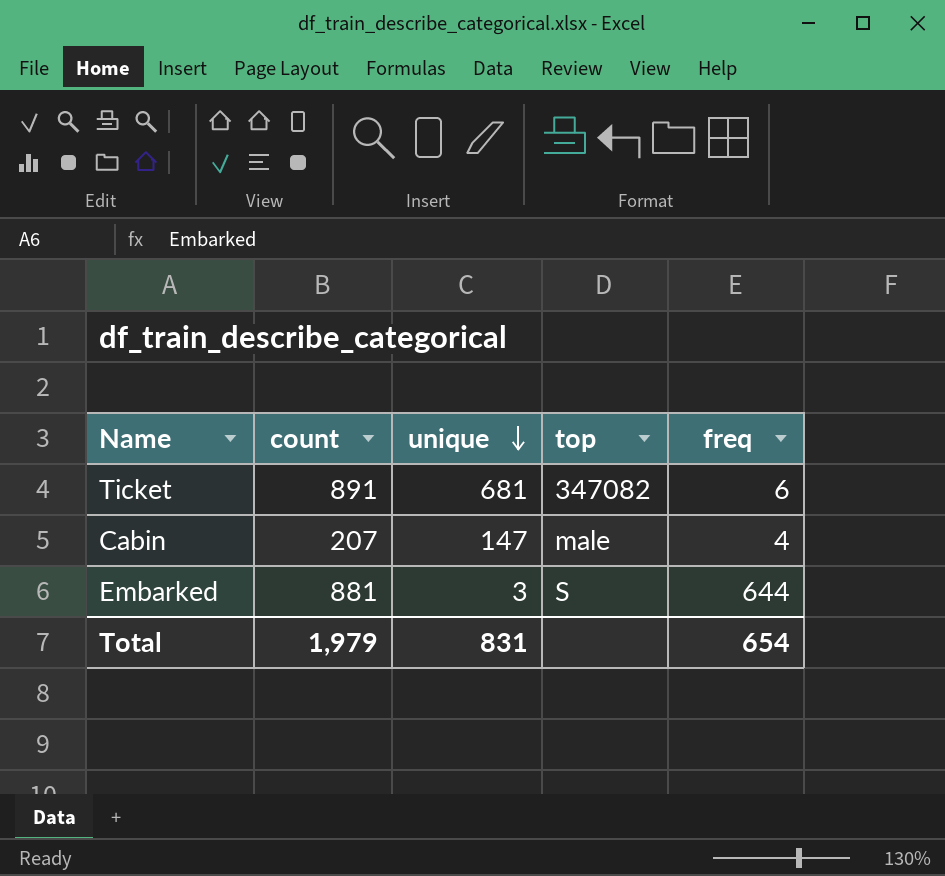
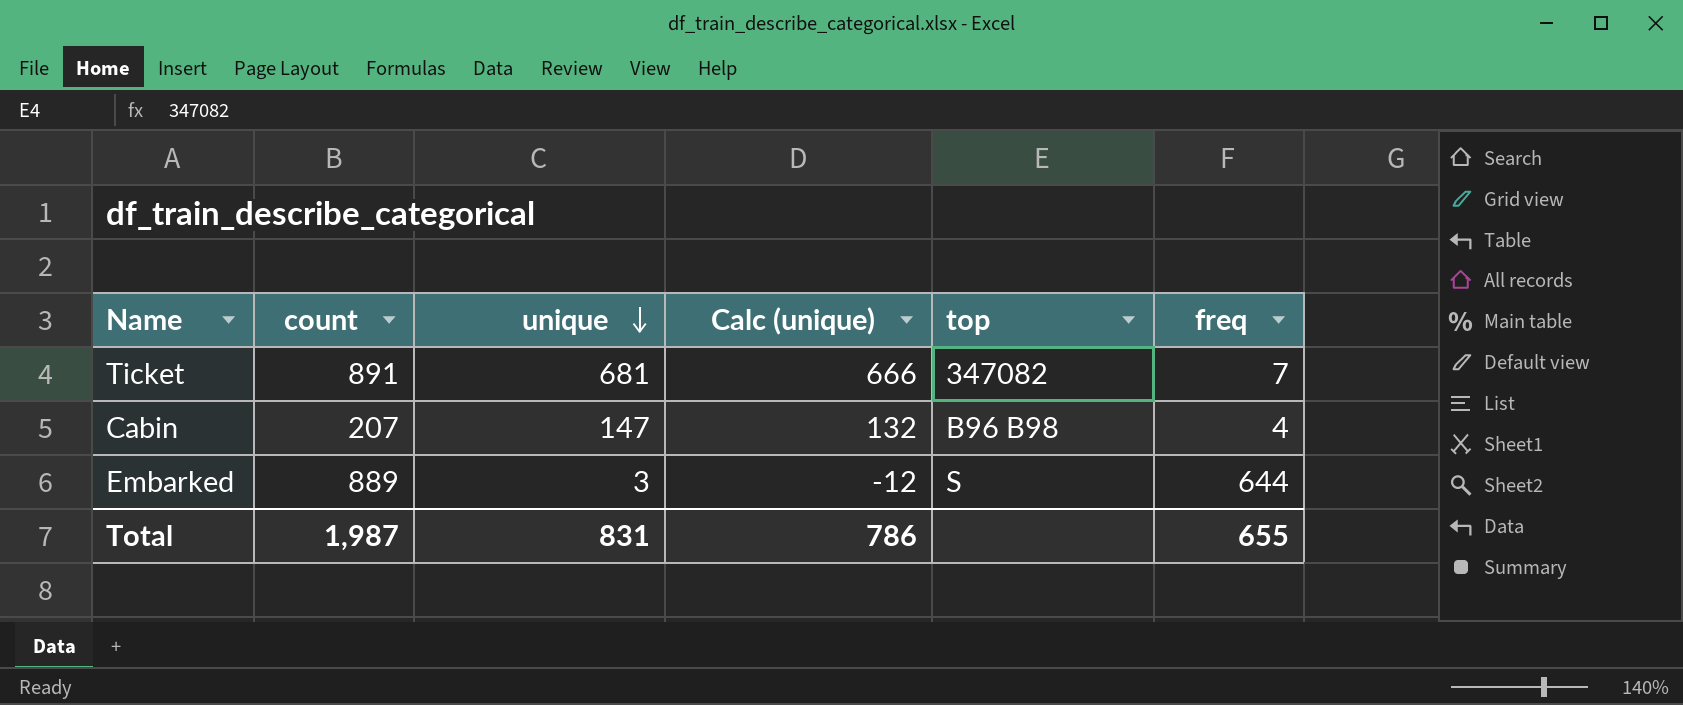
column Calc (unique) | formula: none -> [unique] - 15
Ticket | freq: 6 -> 7
Cabin | top: male -> B96 B98
Embarked | count: 881 -> 889
Total | count: 1,979 -> 1,987
Total | freq: 654 -> 655

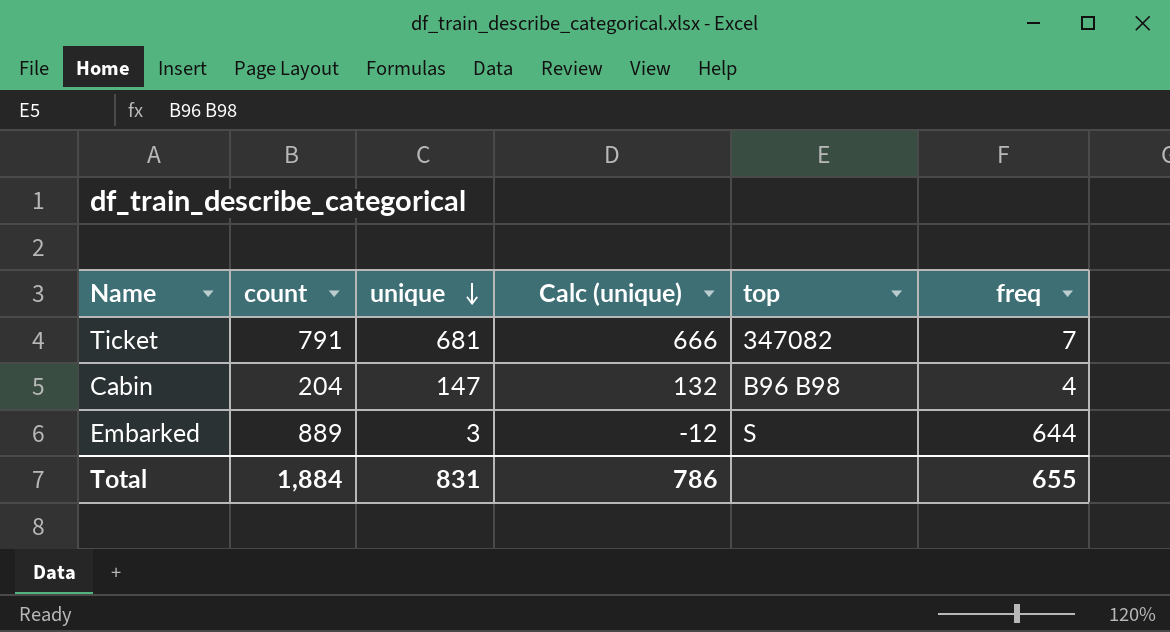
Ticket | count: 891 -> 791
Cabin | count: 207 -> 204
Total | count: 1,987 -> 1,884

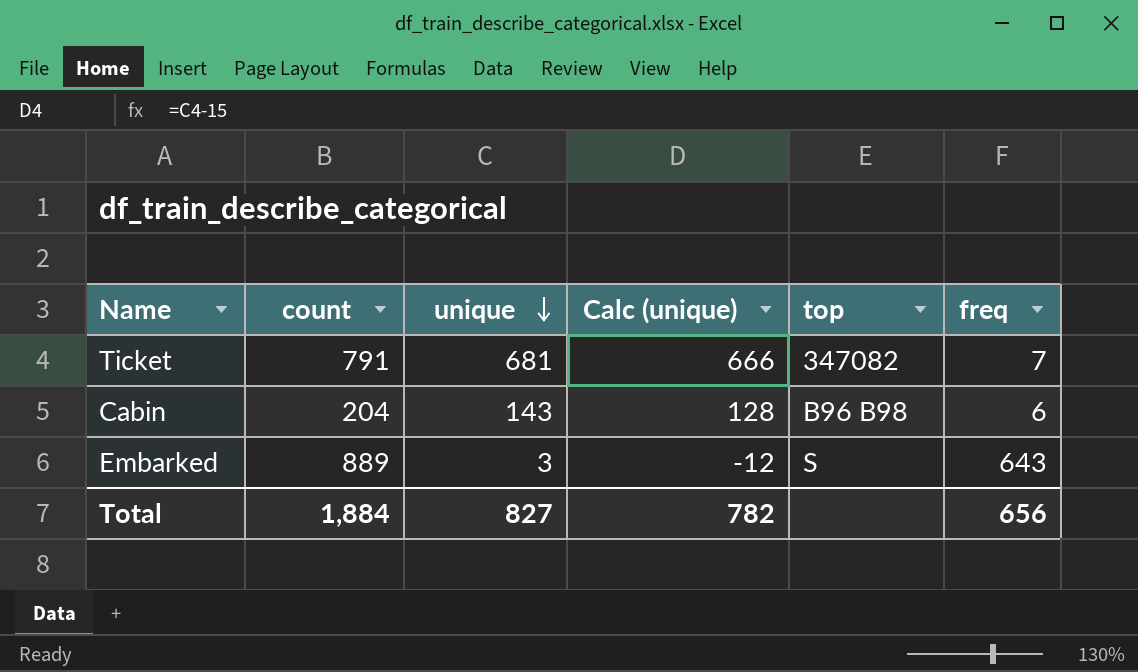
Cabin | unique: 147 -> 143
Cabin | Calc (unique): 132 -> 128
Cabin | freq: 4 -> 6
Embarked | freq: 644 -> 643
Total | unique: 831 -> 827
Total | Calc (unique): 786 -> 782
Total | freq: 655 -> 656

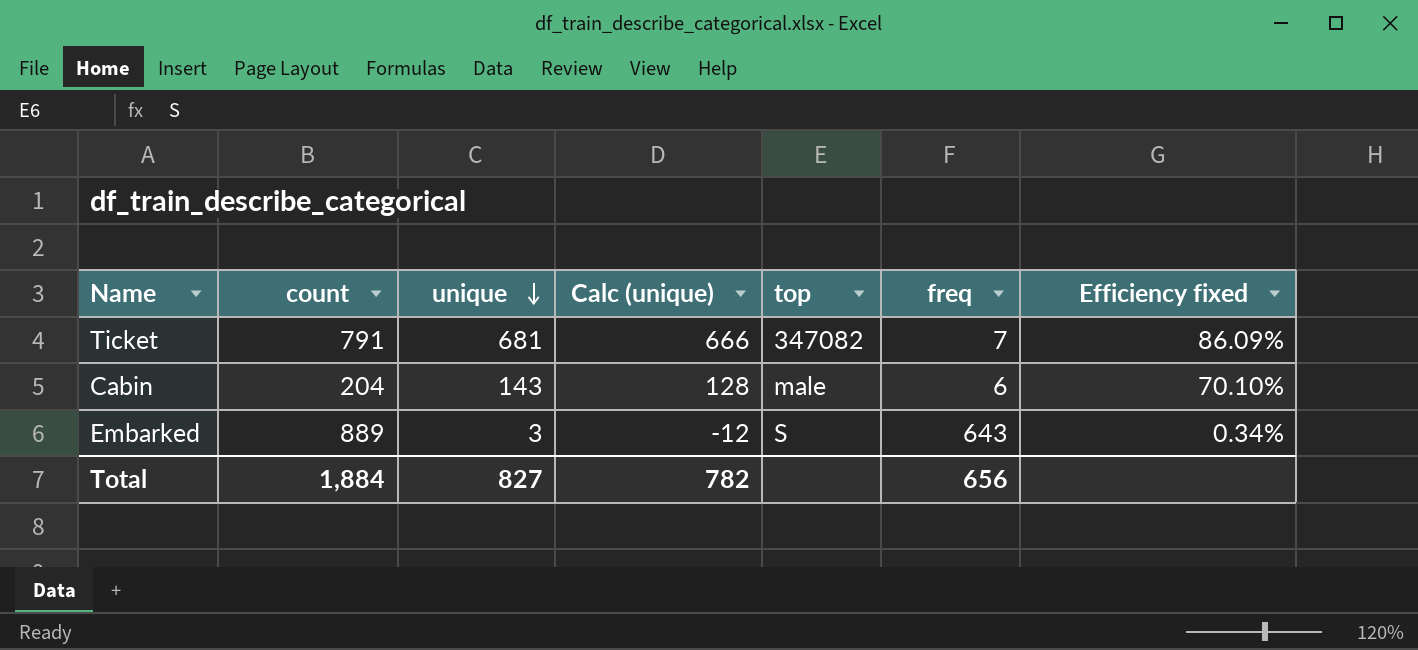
column Efficiency fixed | formula: none -> [unique] / [count]
Cabin | top: B96 B98 -> male

